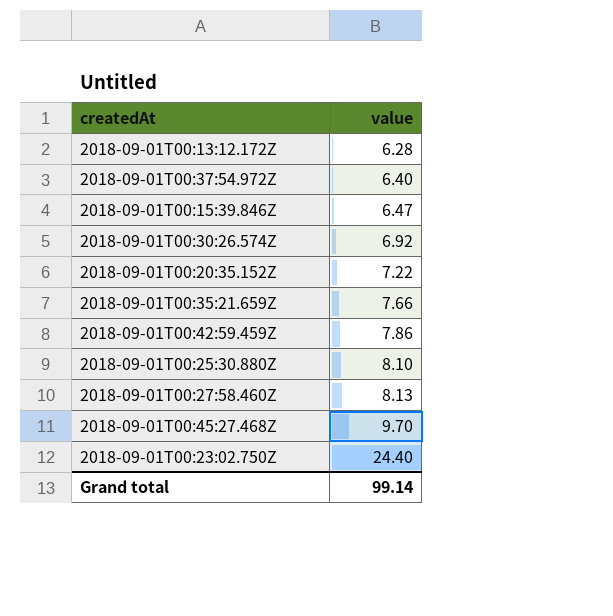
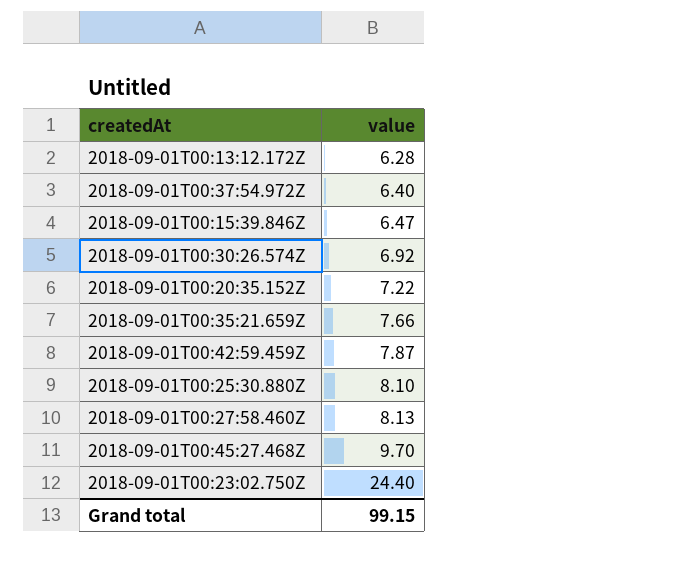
2018-09-01T00:42:59.459Z | value: 7.86 -> 7.87
Grand total | value: 99.14 -> 99.15

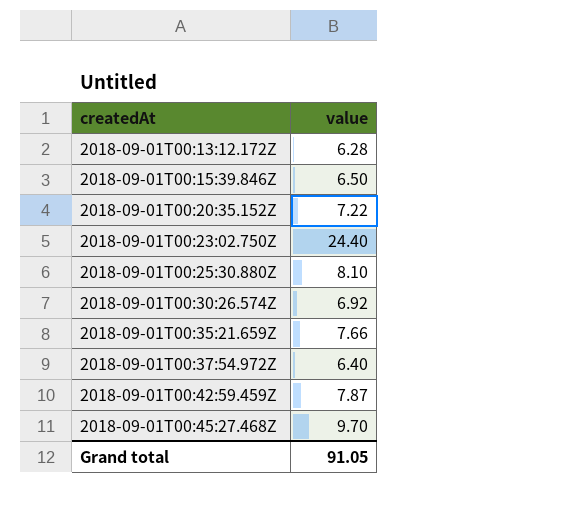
row order: value ascending -> createdAt ascending
row 2018-09-01T00:27:58.460Z: 8.13 -> none
2018-09-01T00:15:39.846Z | value: 6.47 -> 6.50
Grand total | value: 99.15 -> 91.05

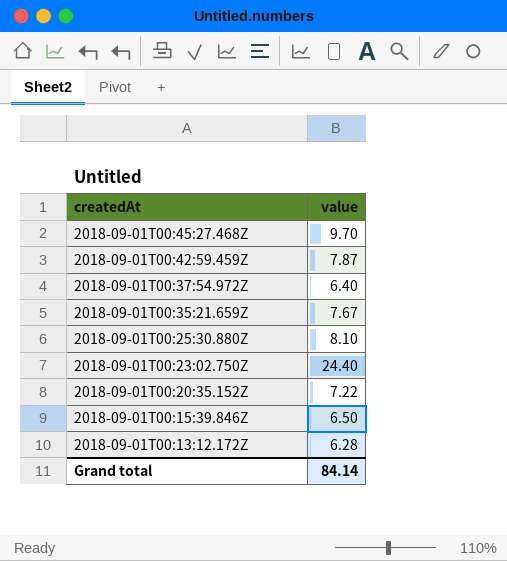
row order: createdAt ascending -> createdAt descending
row 2018-09-01T00:30:26.574Z: 6.92 -> none
2018-09-01T00:35:21.659Z | value: 7.66 -> 7.67
Grand total | value: 91.05 -> 84.14

